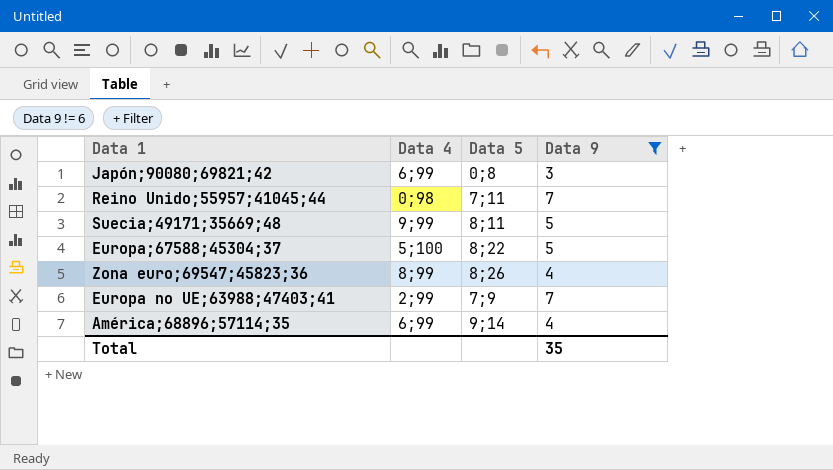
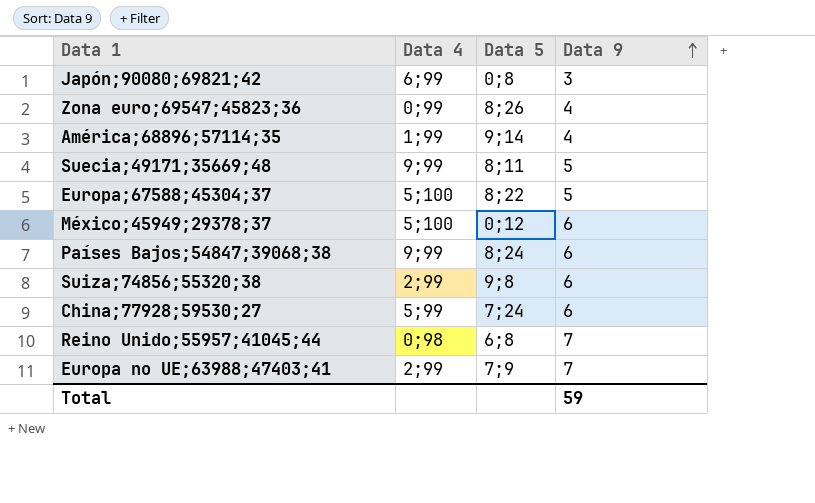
filter: Data 9 != 6 -> none
row order: none -> Data 9 ascending
Zona euro;69547;45823;36 | Data 4: 8;99 -> 0;99
América;68896;57114;35 | Data 4: 6;99 -> 1;99
Reino Unido;55957;41045;44 | Data 5: 7;11 -> 6;8
Total | Data 9: 35 -> 59

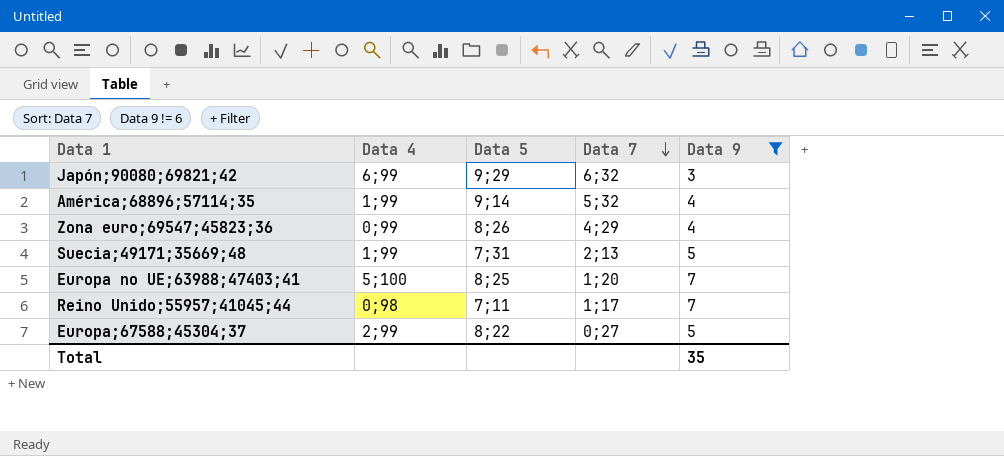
filter: none -> Data 9 != 6
row order: Data 9 ascending -> Data 7 descending
column Data 7 | position: none -> 4
Japón;90080;69821;42 | Data 5: 0;8 -> 9;29
Suecia;49171;35669;48 | Data 4: 9;99 -> 1;99
Suecia;49171;35669;48 | Data 5: 8;11 -> 7;31
Europa no UE;63988;47403;41 | Data 4: 2;99 -> 5;100
Europa no UE;63988;47403;41 | Data 5: 7;9 -> 8;25
Reino Unido;55957;41045;44 | Data 5: 6;8 -> 7;11
Europa;67588;45304;37 | Data 4: 5;100 -> 2;99
Total | Data 9: 59 -> 35

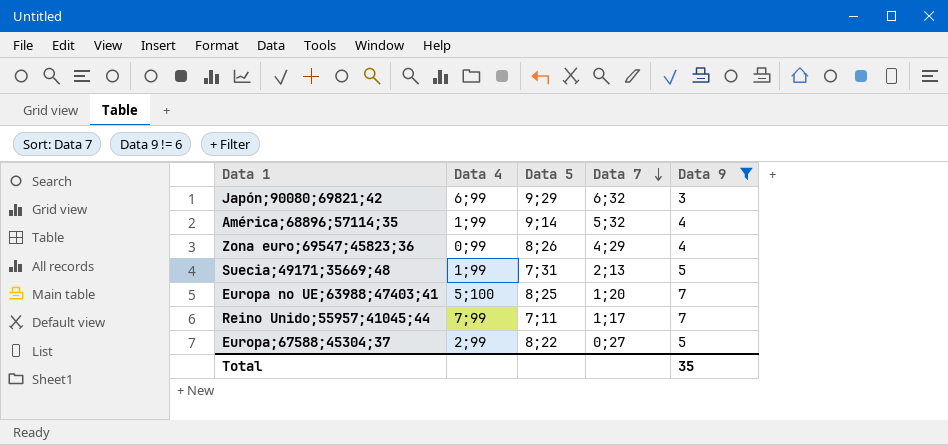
Reino Unido;55957;41045;44 | Data 4: 0;98 -> 7;99

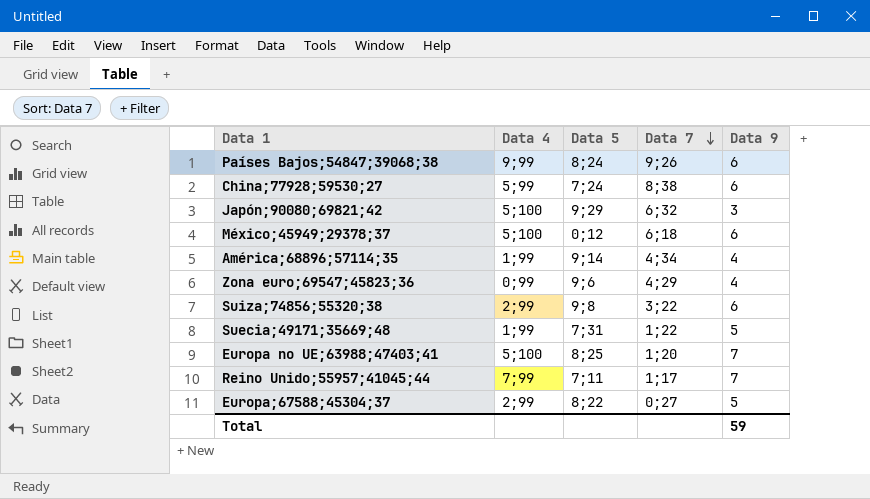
filter: Data 9 != 6 -> none
Japón;90080;69821;42 | Data 4: 6;99 -> 5;100
América;68896;57114;35 | Data 7: 5;32 -> 4;34
Zona euro;69547;45823;36 | Data 5: 8;26 -> 9;6
Suecia;49171;35669;48 | Data 7: 2;13 -> 1;22
Total | Data 9: 35 -> 59

